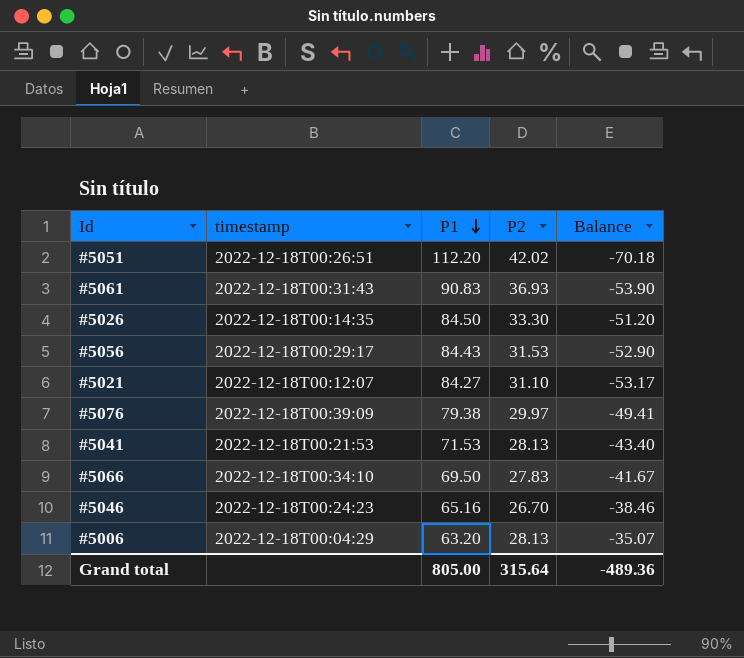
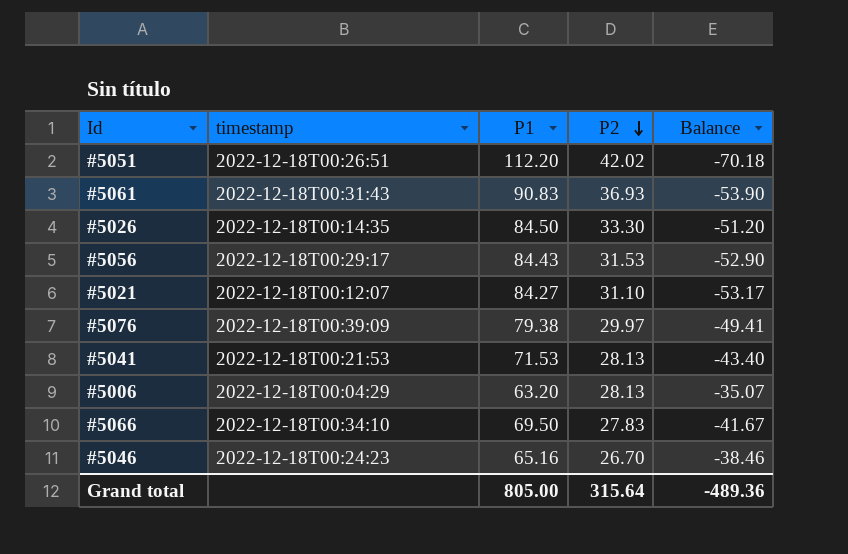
row order: P1 descending -> P2 descending

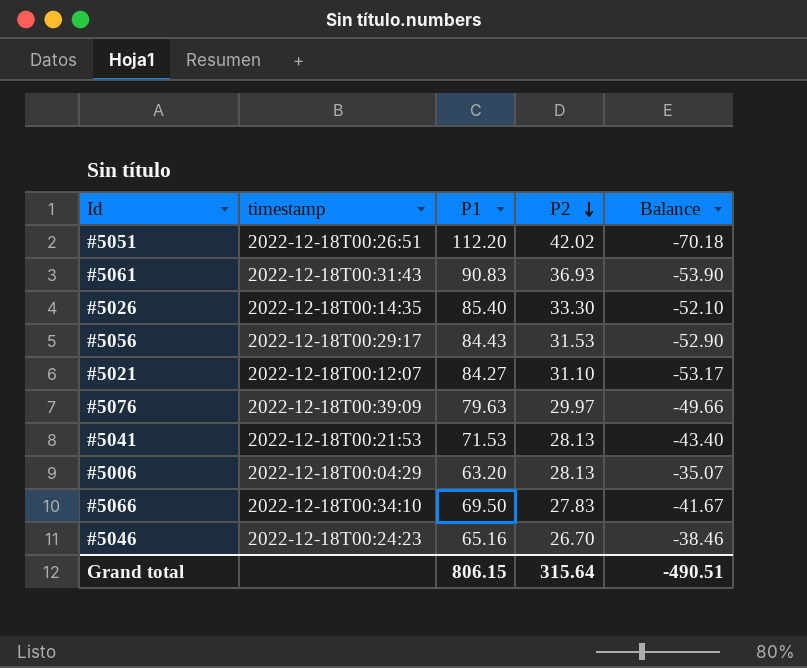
#5026 | P1: 84.50 -> 85.40
#5026 | Balance: -51.20 -> -52.10
#5076 | P1: 79.38 -> 79.63
#5076 | Balance: -49.41 -> -49.66
Grand total | P1: 805.00 -> 806.15
Grand total | Balance: -489.36 -> -490.51

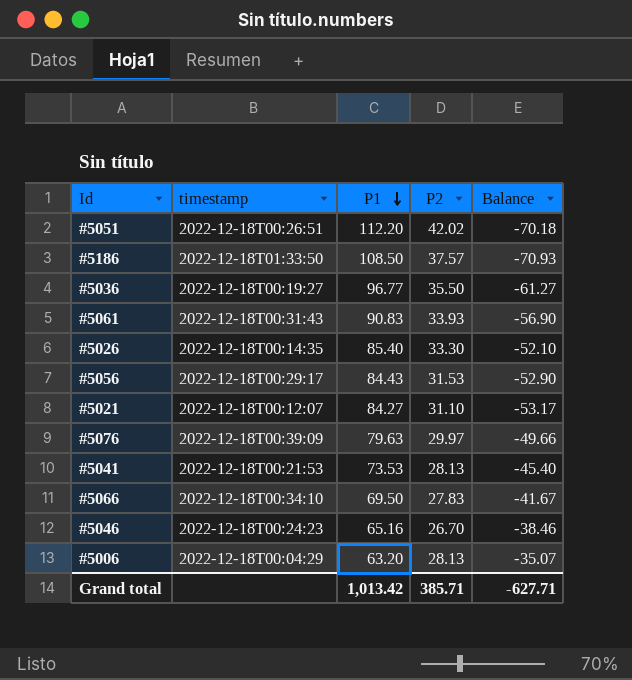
row order: P2 descending -> P1 descending
row #5186: none -> 2022-12-18T01:33:50 | 108.50 | 37.57 | -70.93
row #5036: none -> 2022-12-18T00:19:27 | 96.77 | 35.50 | -61.27
#5061 | P2: 36.93 -> 33.93
#5061 | Balance: -53.90 -> -56.90
#5041 | P1: 71.53 -> 73.53
#5041 | Balance: -43.40 -> -45.40
Grand total | P1: 806.15 -> 1,013.42
Grand total | P2: 315.64 -> 385.71
Grand total | Balance: -490.51 -> -627.71

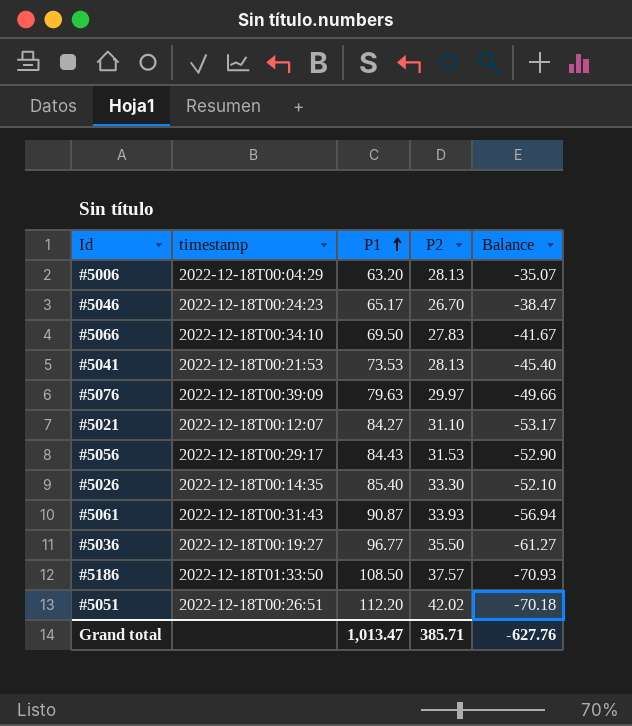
row order: P1 descending -> P1 ascending
#5046 | P1: 65.16 -> 65.17
#5046 | Balance: -38.46 -> -38.47
#5061 | P1: 90.83 -> 90.87
#5061 | Balance: -56.90 -> -56.94
Grand total | P1: 1,013.42 -> 1,013.47
Grand total | Balance: -627.71 -> -627.76

